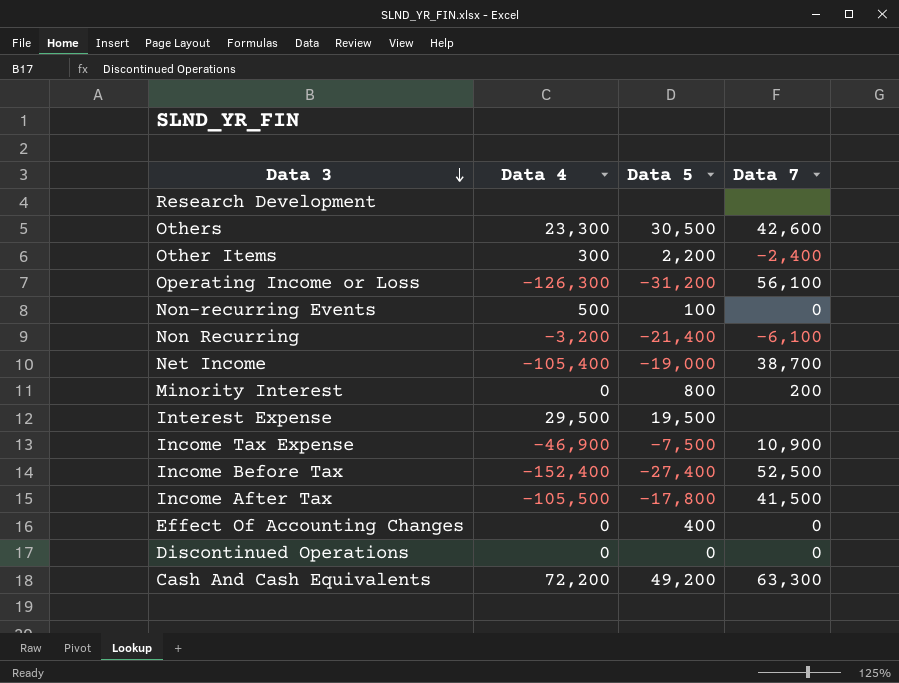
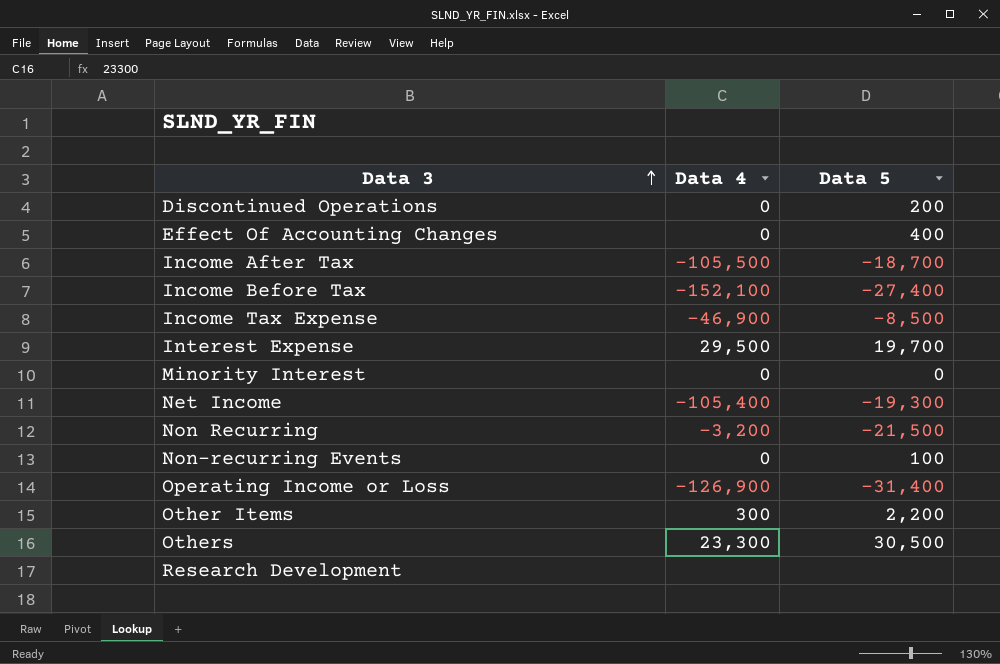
row order: Data 3 descending -> Data 3 ascending
column Data 7 | position: 4 -> none
row Cash And Cash Equivalents: 72,200 | 49,200 | 63,300 -> none
Discontinued Operations | Data 5: 0 -> 200
Income After Tax | Data 5: -17,800 -> -18,700
Income Before Tax | Data 4: -152,400 -> -152,100
Income Tax Expense | Data 5: -7,500 -> -8,500
Interest Expense | Data 5: 19,500 -> 19,700
Minority Interest | Data 5: 800 -> 0
Net Income | Data 5: -19,000 -> -19,300
Non Recurring | Data 5: -21,400 -> -21,500
Non-recurring Events | Data 4: 500 -> 0
Operating Income or Loss | Data 4: -126,300 -> -126,900
Operating Income or Loss | Data 5: -31,200 -> -31,400

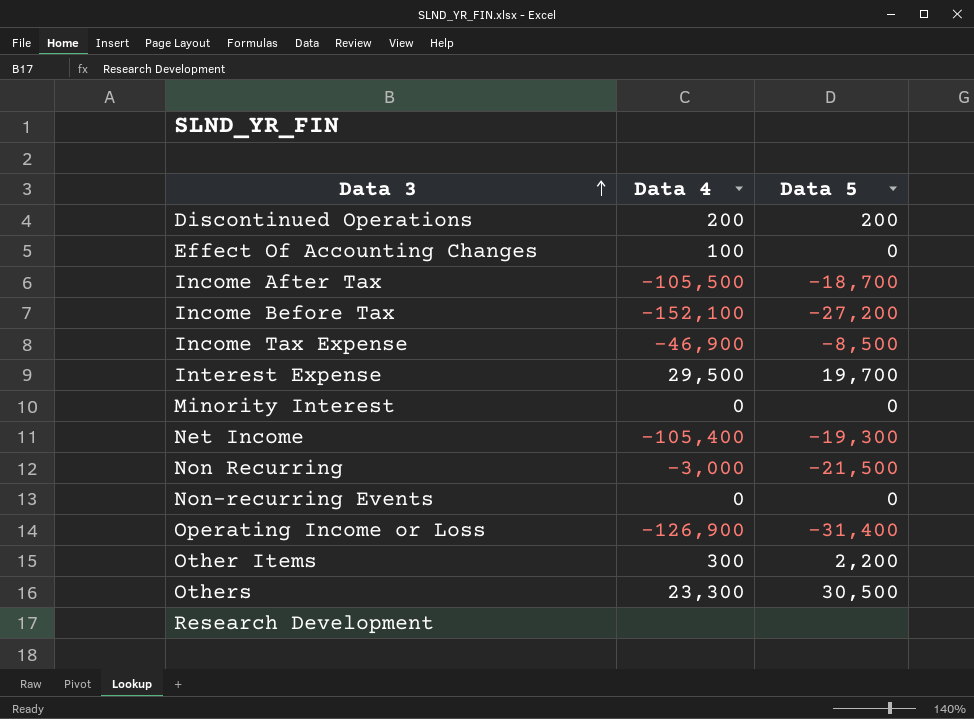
Discontinued Operations | Data 4: 0 -> 200
Effect Of Accounting Changes | Data 4: 0 -> 100
Effect Of Accounting Changes | Data 5: 400 -> 0
Income Before Tax | Data 5: -27,400 -> -27,200
Non Recurring | Data 4: -3,200 -> -3,000
Non-recurring Events | Data 5: 100 -> 0

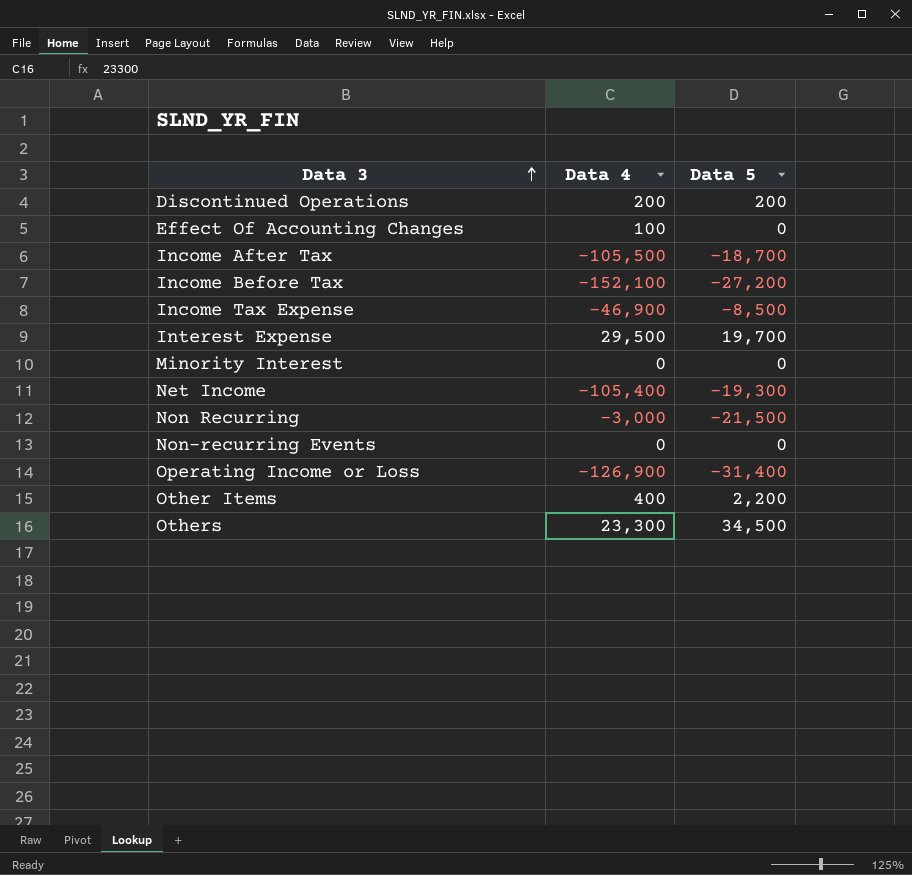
row Research Development: none | none -> none
Other Items | Data 4: 300 -> 400
Others | Data 5: 30,500 -> 34,500

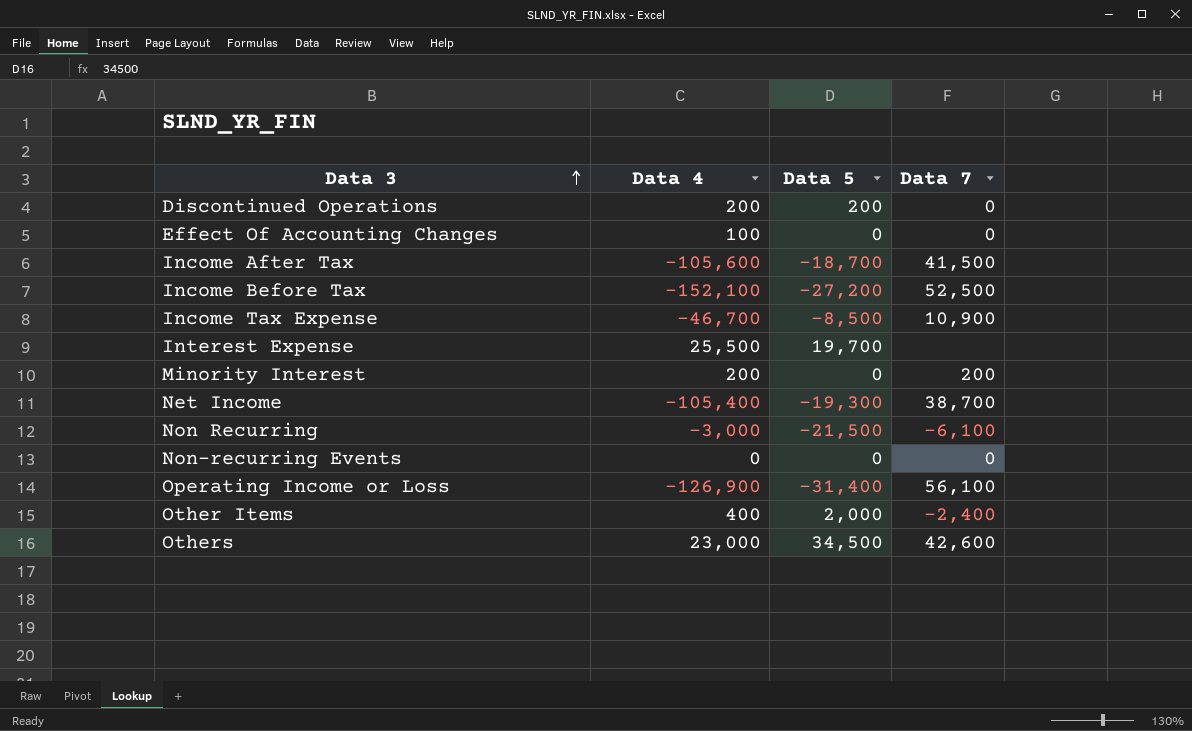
column Data 7 | position: none -> 4
Income After Tax | Data 4: -105,500 -> -105,600
Income Tax Expense | Data 4: -46,900 -> -46,700
Interest Expense | Data 4: 29,500 -> 25,500
Minority Interest | Data 4: 0 -> 200
Other Items | Data 5: 2,200 -> 2,000
Others | Data 4: 23,300 -> 23,000

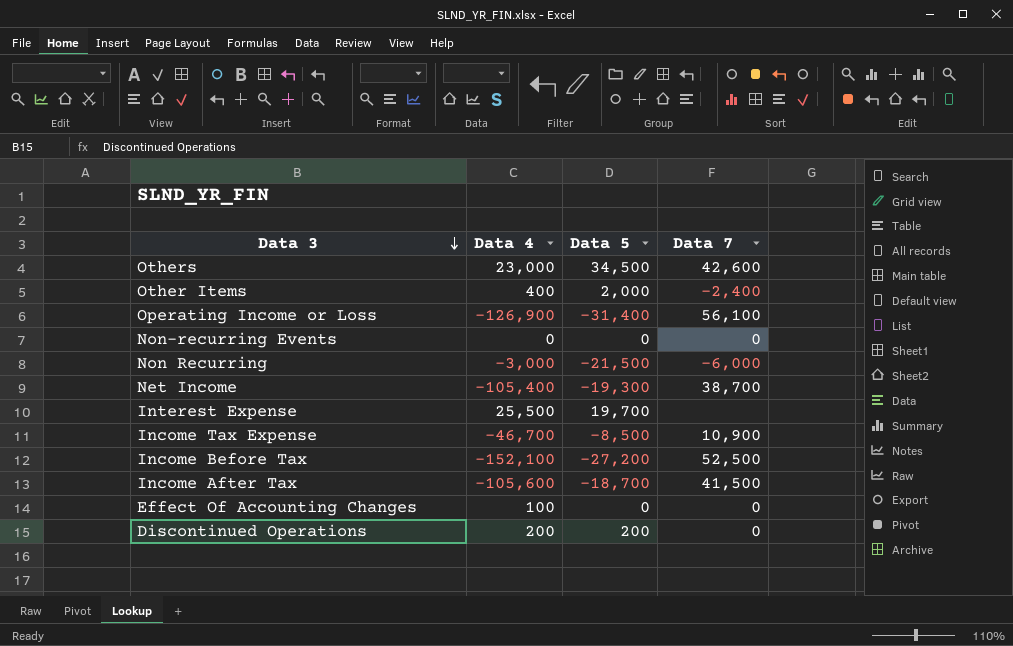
row order: Data 3 ascending -> Data 3 descending
row Minority Interest: 200 | 0 | 200 -> none
Non Recurring | Data 7: -6,100 -> -6,000

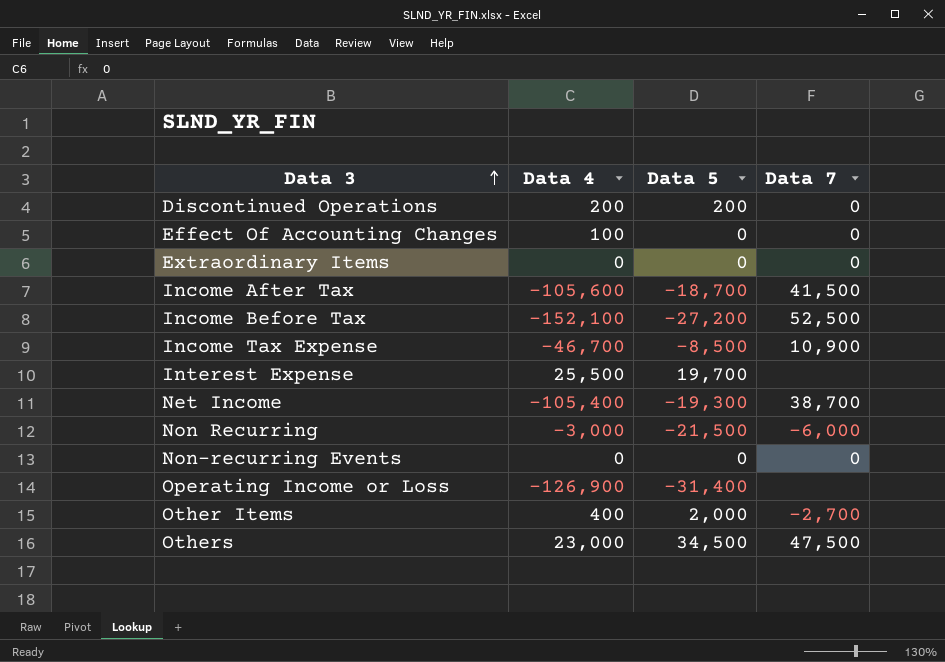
row order: Data 3 descending -> Data 3 ascending
row Extraordinary Items: none -> 0 | 0 | 0
Operating Income or Loss | Data 7: 56,100 -> none
Other Items | Data 7: -2,400 -> -2,700
Others | Data 7: 42,600 -> 47,500

